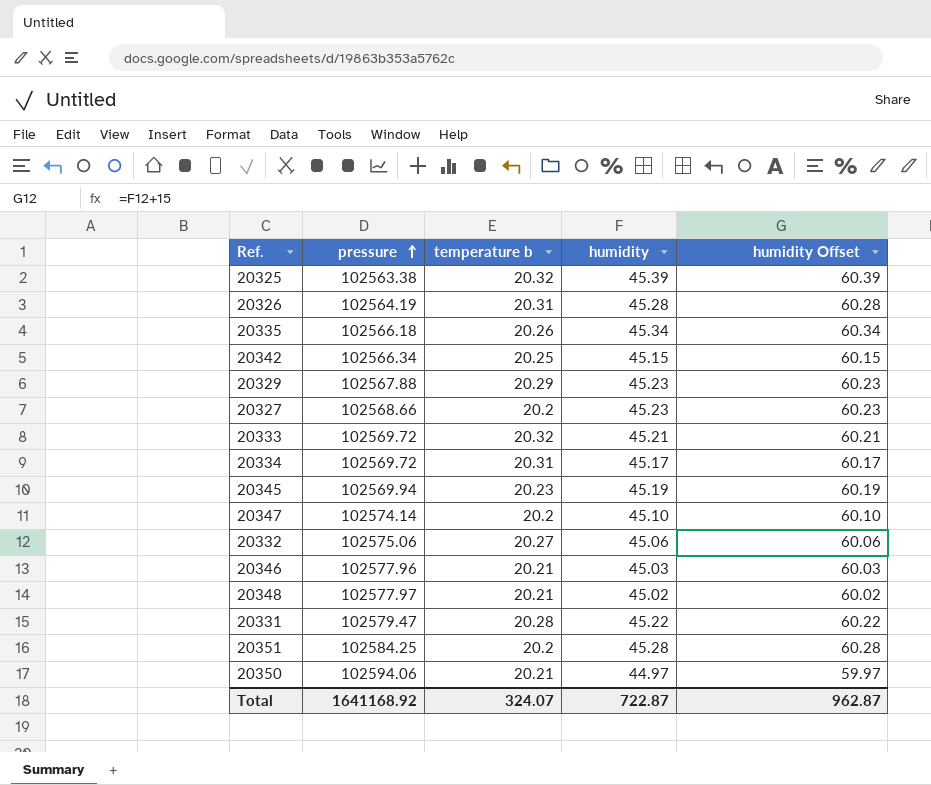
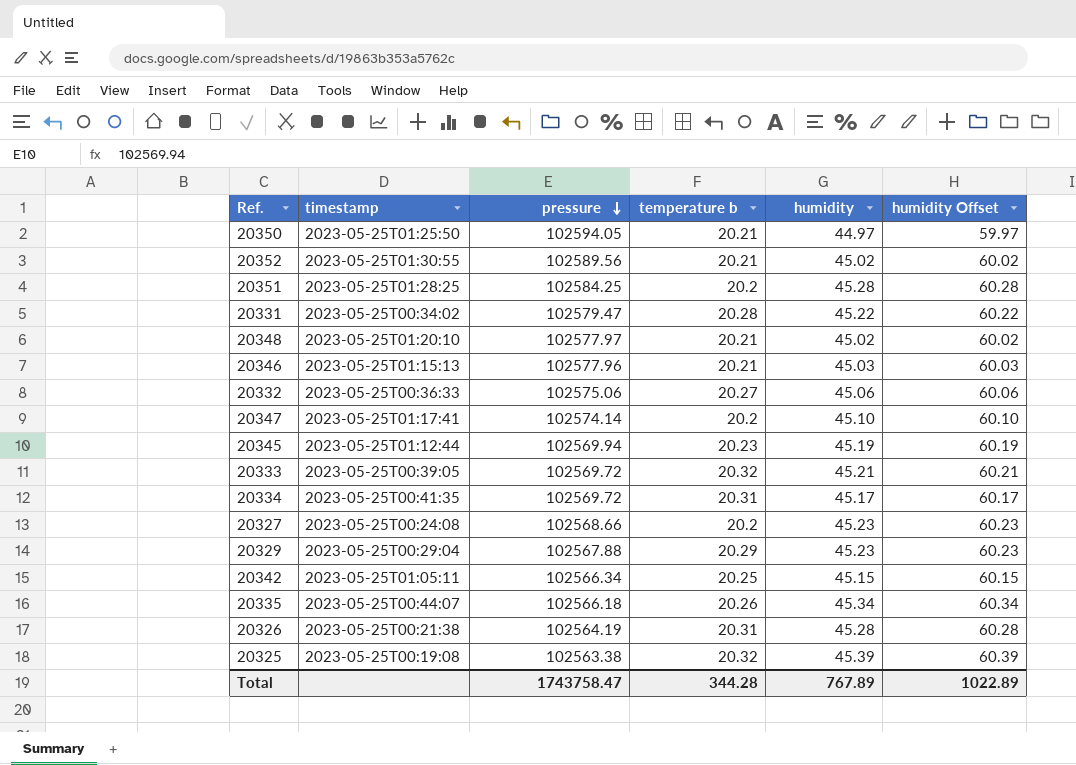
row order: pressure ascending -> pressure descending
column timestamp | position: none -> 2
20350 | pressure: 102594.06 -> 102594.05
row 20352: none -> 2023-05-25T01:30:55 | 102589.56 | 20.21 | 45.02 | 60.02
Total | pressure: 1641168.92 -> 1743758.47
Total | temperature b: 324.07 -> 344.28
Total | humidity: 722.87 -> 767.89
Total | humidity Offset: 962.87 -> 1022.89

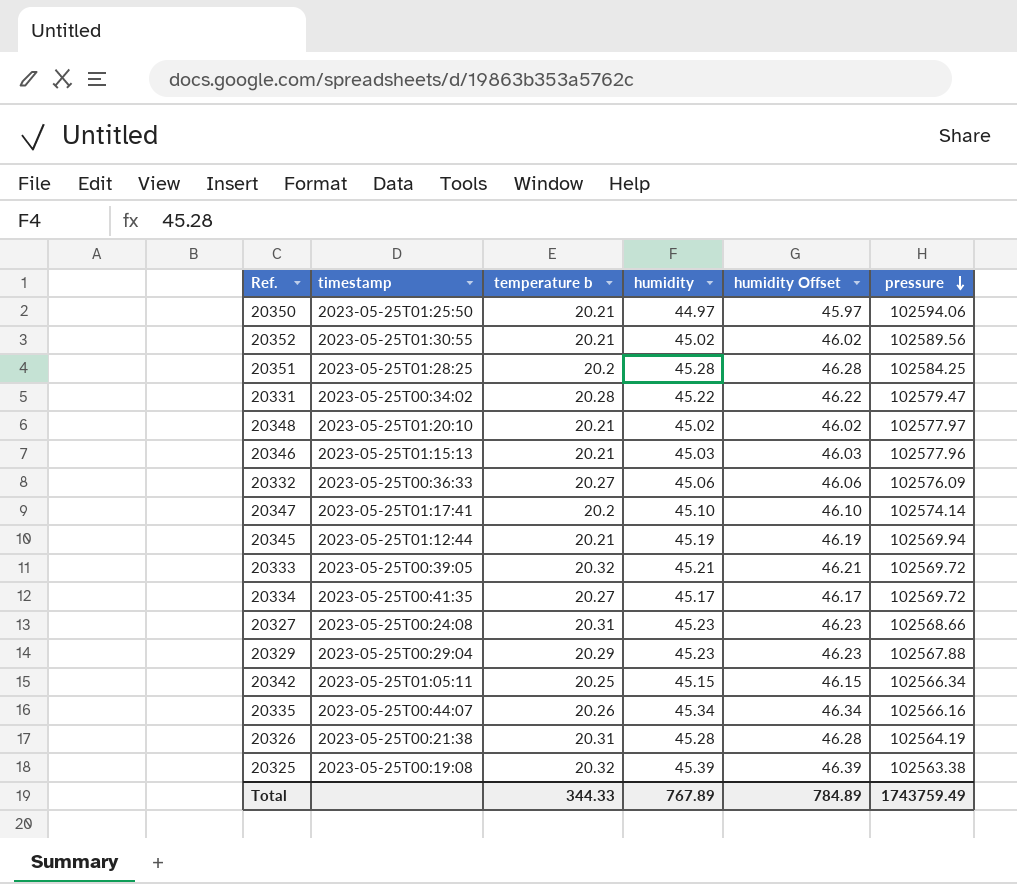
column humidity Offset | formula: [humidity] + 15 -> [humidity] + 1
column pressure | position: 3 -> 6
20350 | pressure: 102594.05 -> 102594.06
20332 | pressure: 102575.06 -> 102576.09
20345 | temperature b: 20.23 -> 20.21
20334 | temperature b: 20.31 -> 20.27
20327 | temperature b: 20.2 -> 20.31
20335 | pressure: 102566.18 -> 102566.16
Total | temperature b: 344.28 -> 344.33
Total | humidity Offset: 1022.89 -> 784.89
Total | pressure: 1743758.47 -> 1743759.49

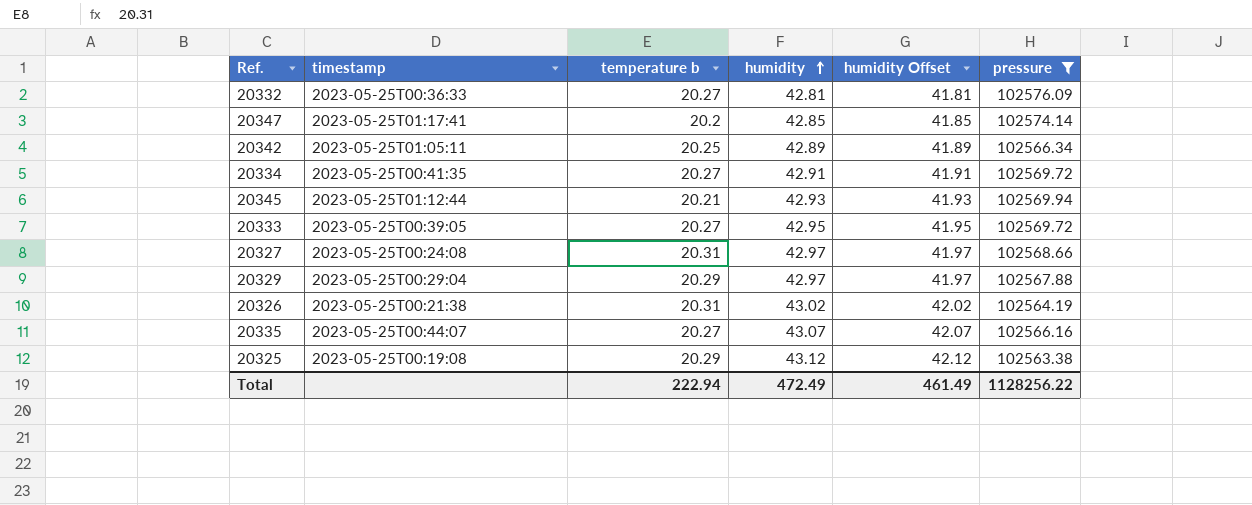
filter: none -> pressure <= 102576.09
row order: pressure descending -> humidity ascending
column humidity Offset | formula: [humidity] + 1 -> [humidity] - 1
20332 | humidity: 45.06 -> 42.81
20347 | humidity: 45.10 -> 42.85
20342 | humidity: 45.15 -> 42.89
20334 | humidity: 45.17 -> 42.91
20345 | humidity: 45.19 -> 42.93
20333 | temperature b: 20.32 -> 20.27
20333 | humidity: 45.21 -> 42.95
20327 | humidity: 45.23 -> 42.97
20329 | humidity: 45.23 -> 42.97
20326 | humidity: 45.28 -> 43.02
20335 | temperature b: 20.26 -> 20.27
20335 | humidity: 45.34 -> 43.07
20325 | temperature b: 20.32 -> 20.29
20325 | humidity: 45.39 -> 43.12
Total | temperature b: 344.33 -> 222.94
Total | humidity: 767.89 -> 472.49
Total | humidity Offset: 784.89 -> 461.49
Total | pressure: 1743759.49 -> 1128256.22

